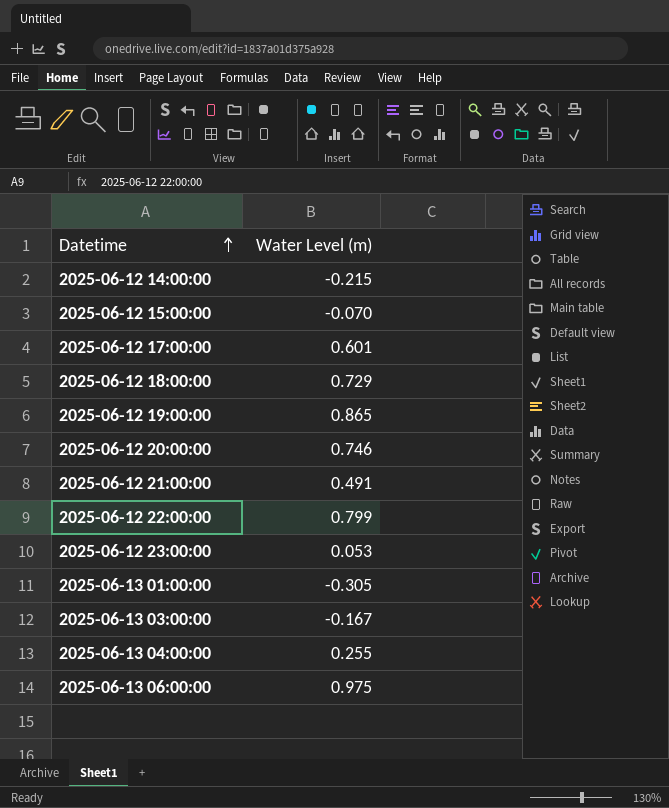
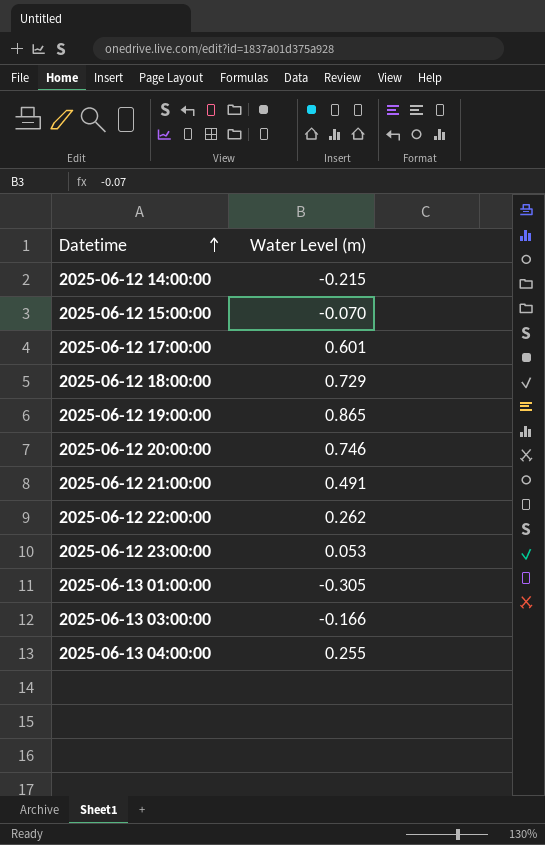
row 2025-06-13 06:00:00: 0.975 -> none
2025-06-12 22:00:00 | Water Level (m): 0.799 -> 0.262
2025-06-13 03:00:00 | Water Level (m): -0.167 -> -0.166

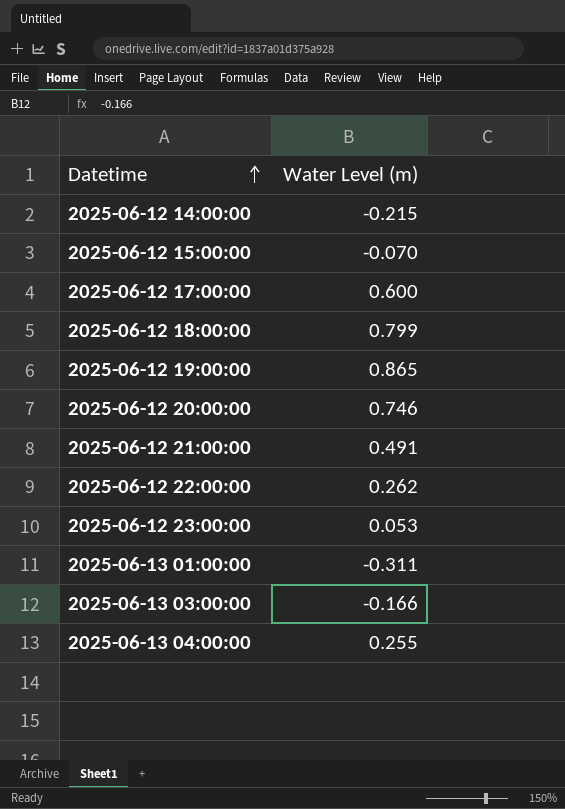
2025-06-12 17:00:00 | Water Level (m): 0.601 -> 0.600
2025-06-12 18:00:00 | Water Level (m): 0.729 -> 0.799
2025-06-13 01:00:00 | Water Level (m): -0.305 -> -0.311

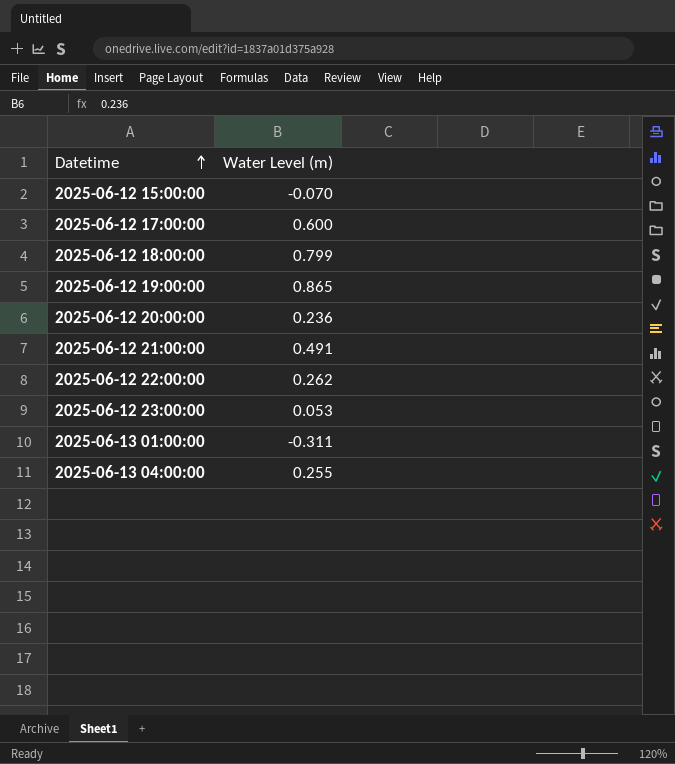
row 2025-06-12 14:00:00: -0.215 -> none
row 2025-06-13 03:00:00: -0.166 -> none
2025-06-12 20:00:00 | Water Level (m): 0.746 -> 0.236

